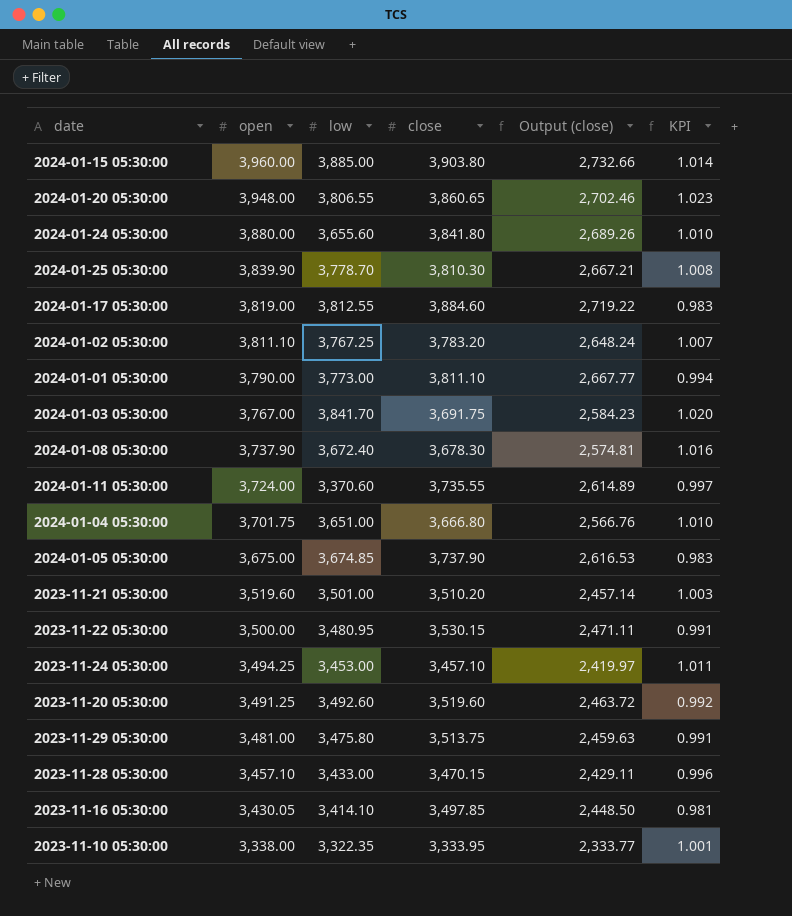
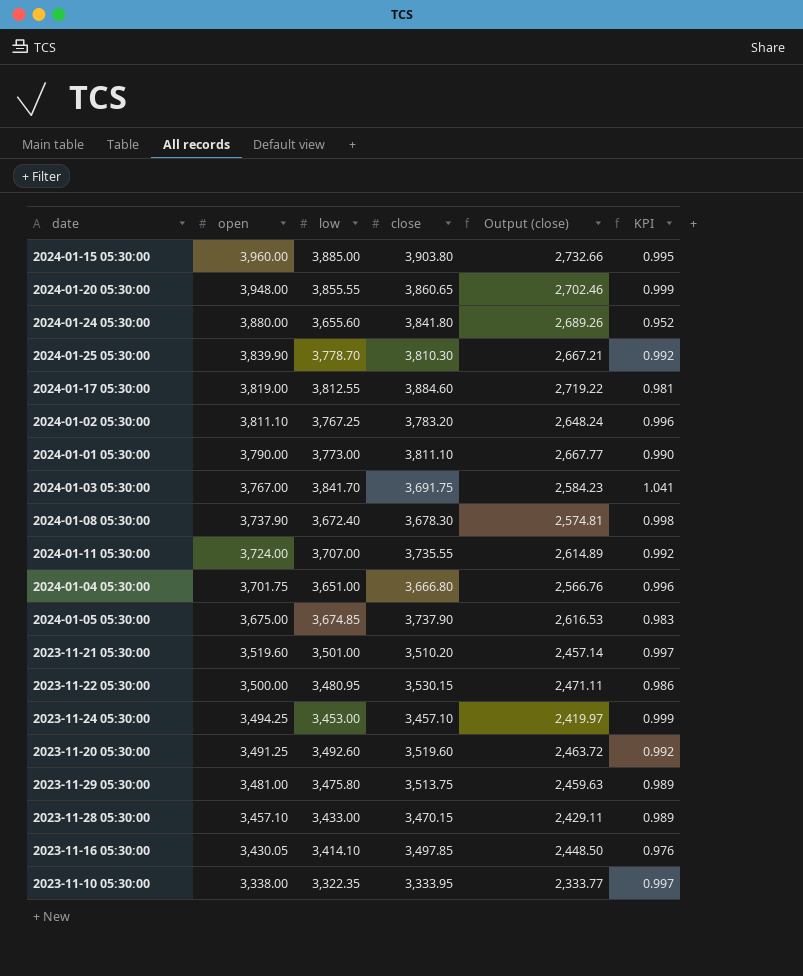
column KPI | formula: [open] / [close] -> [low] / [close]
2024-01-20 05:30:00 | low: 3,806.55 -> 3,855.55
2024-01-11 05:30:00 | low: 3,370.60 -> 3,707.00

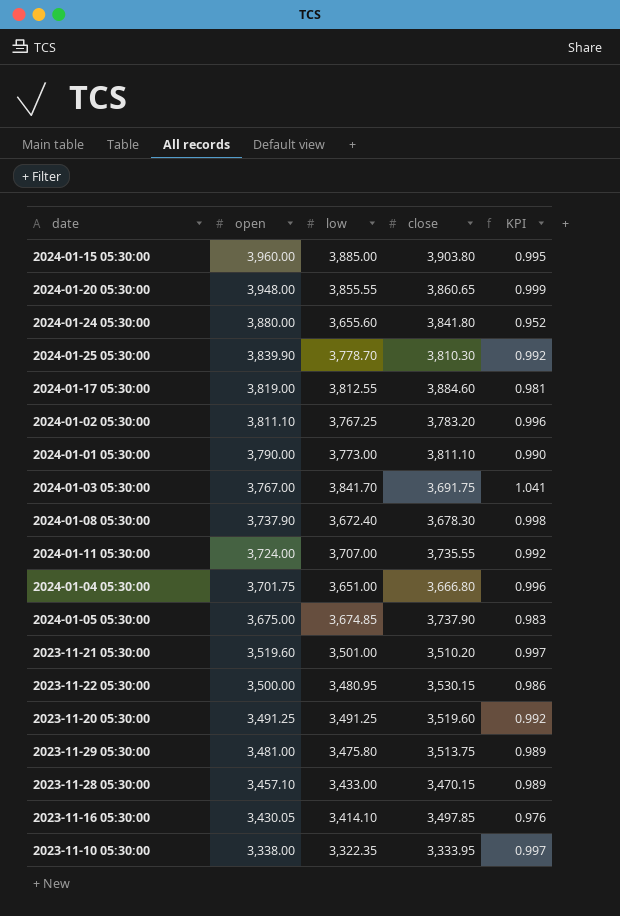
column Output (close) | formula: [close] * 0.7 -> none
row 2023-11-24 05:30:00: 3,494.25 | 3,453.00 | 3,457.10 | 2,419.97 | 0.999 -> none
2023-11-20 05:30:00 | low: 3,492.60 -> 3,491.25

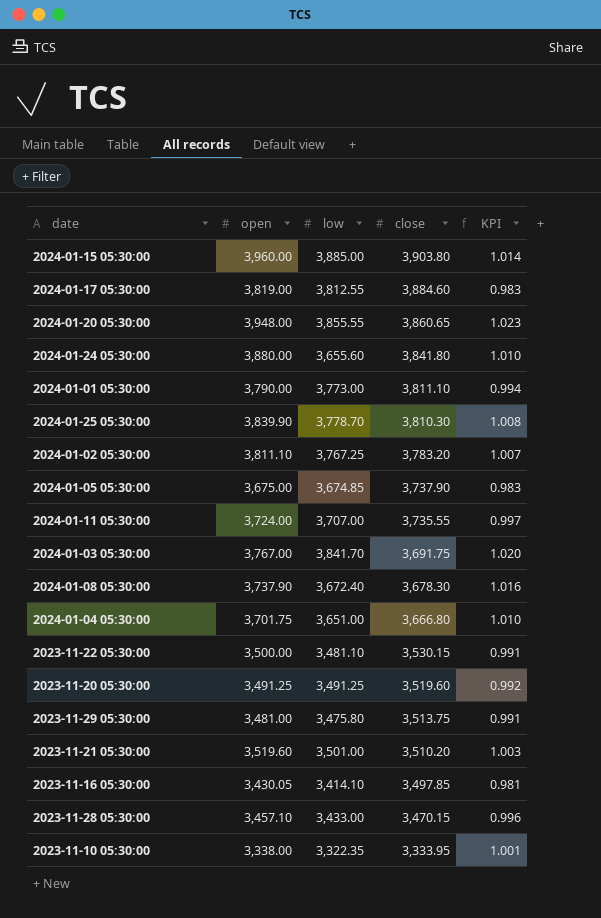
row order: open descending -> close descending
column KPI | formula: [low] / [close] -> [open] / [close]
2023-11-22 05:30:00 | low: 3,480.95 -> 3,481.10

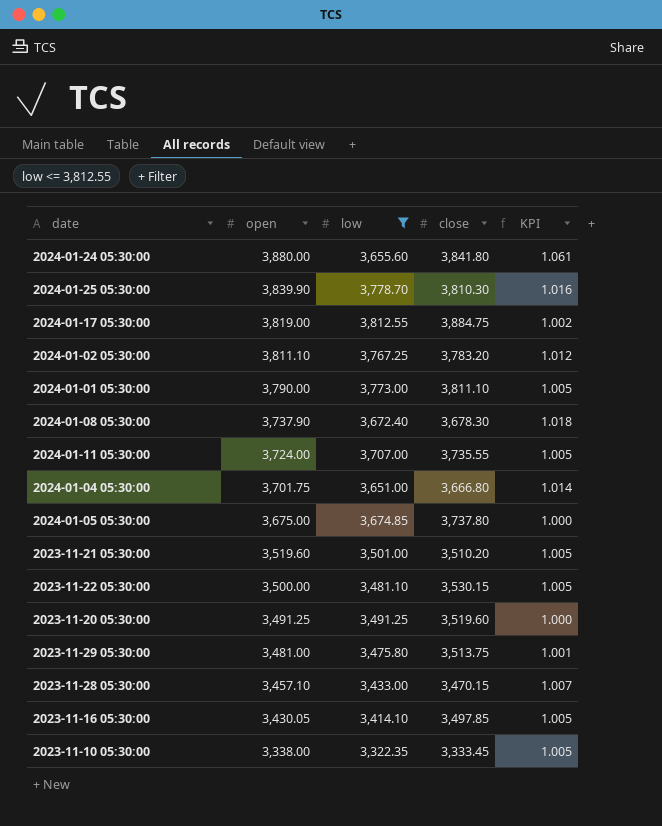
filter: none -> low <= 3,812.55
row order: close descending -> open descending
column KPI | formula: [open] / [close] -> [open] / [low]
2024-01-17 05:30:00 | close: 3,884.60 -> 3,884.75
2024-01-05 05:30:00 | close: 3,737.90 -> 3,737.80
2023-11-10 05:30:00 | close: 3,333.95 -> 3,333.45

